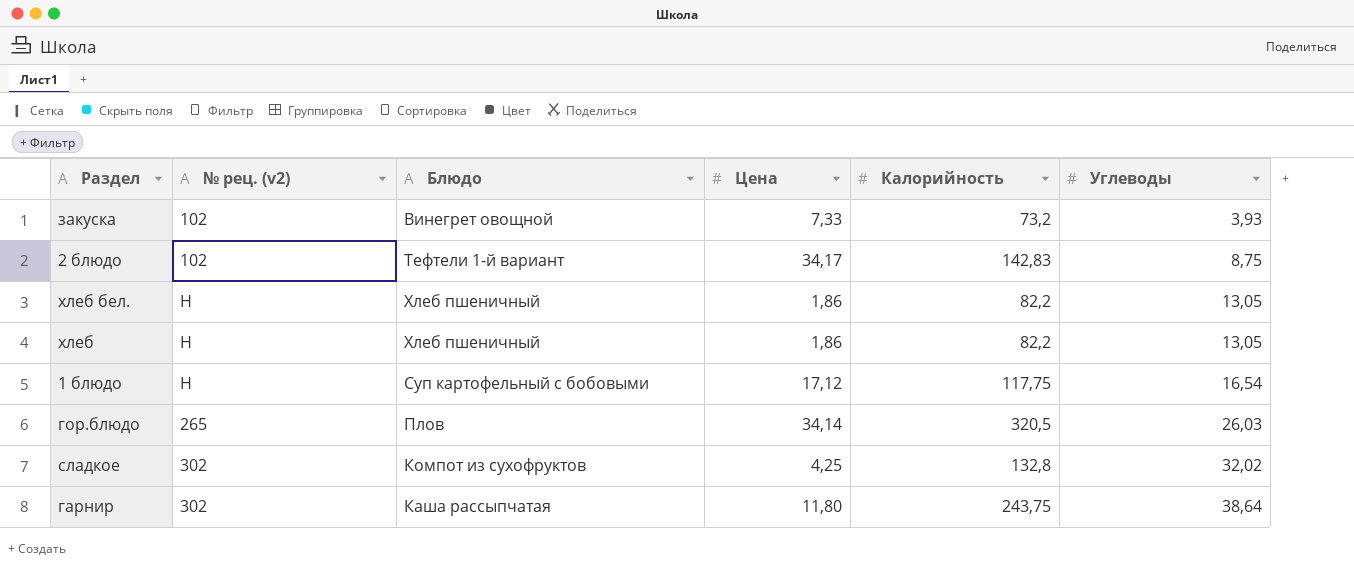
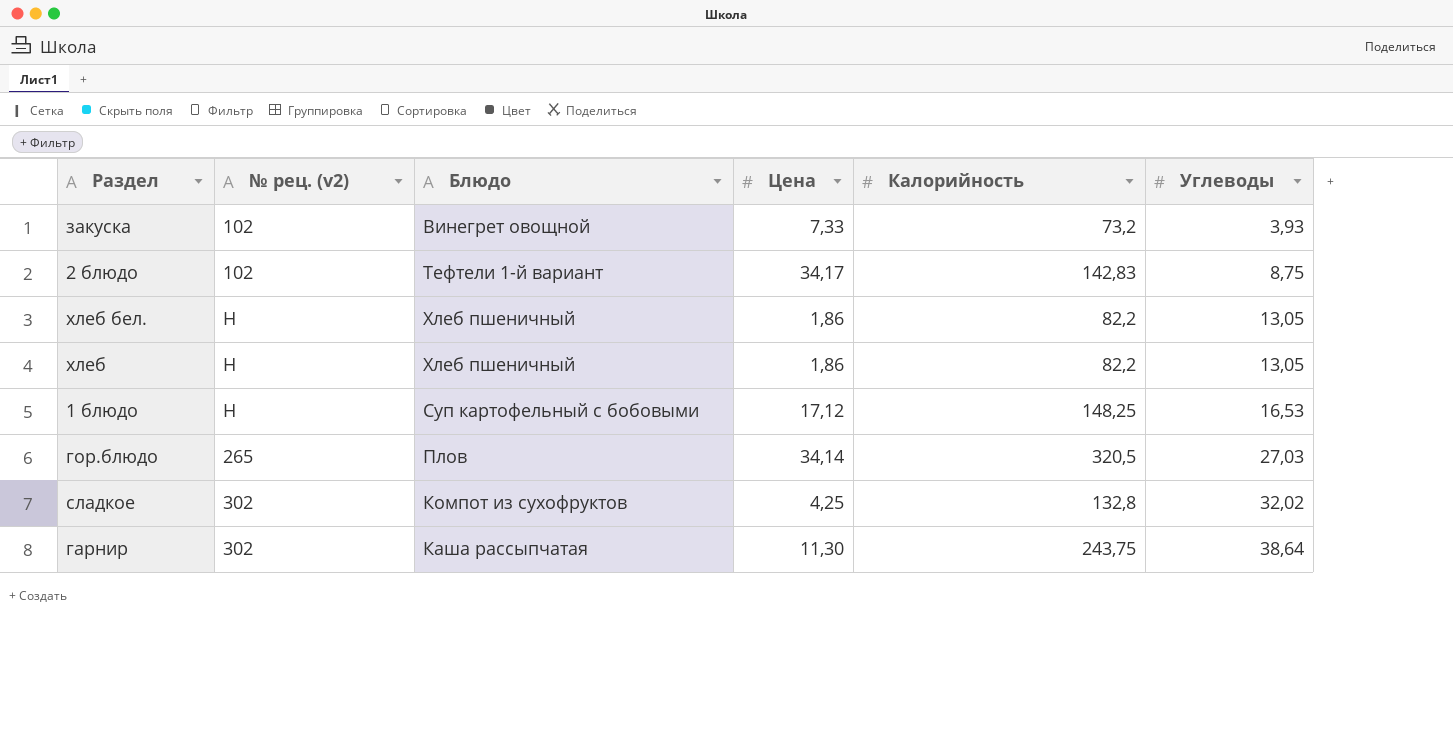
1 блюдо | Калорийность: 117,75 -> 148,25
1 блюдо | Углеводы: 16,54 -> 16,53
гор.блюдо | Углеводы: 26,03 -> 27,03
гарнир | Цена: 11,80 -> 11,30

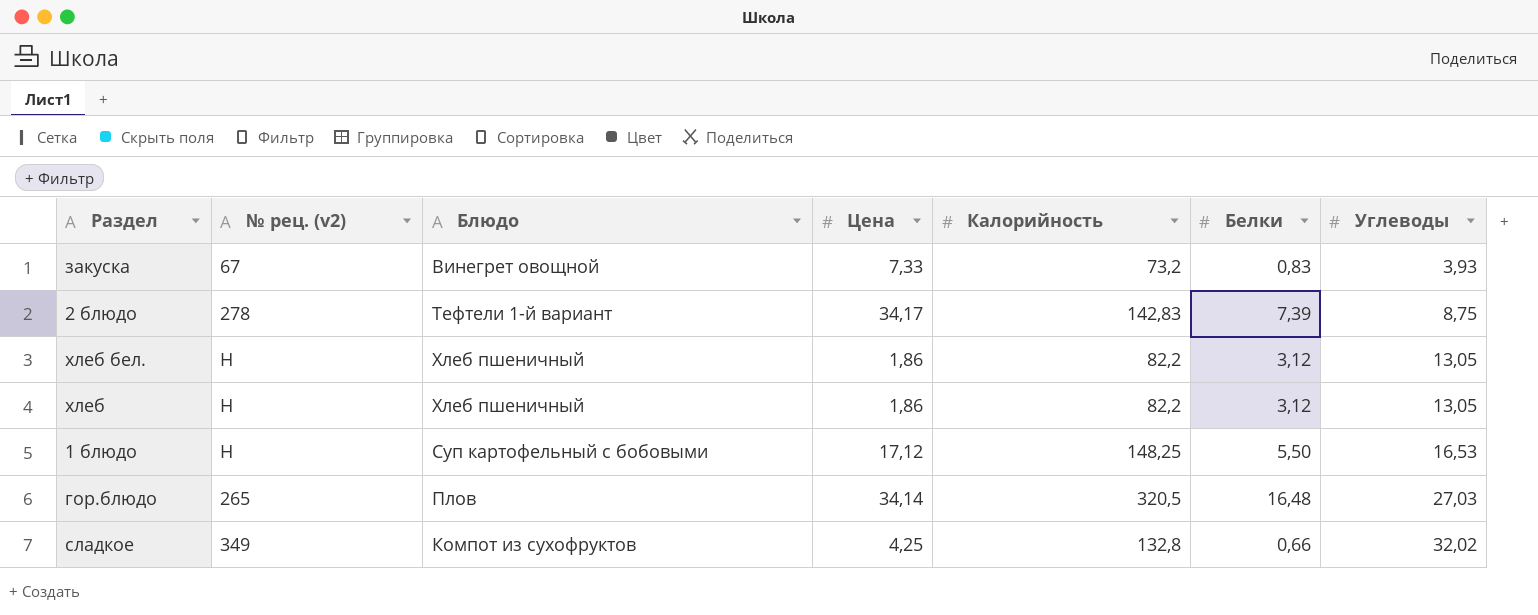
column Белки | position: none -> 6
row гарнир: 302 | Каша рассыпчатая | 11,30 | 243,75 | 38,64 -> none
закуска | № рец. (v2): 102 -> 67
2 блюдо | № рец. (v2): 102 -> 278
сладкое | № рец. (v2): 302 -> 349

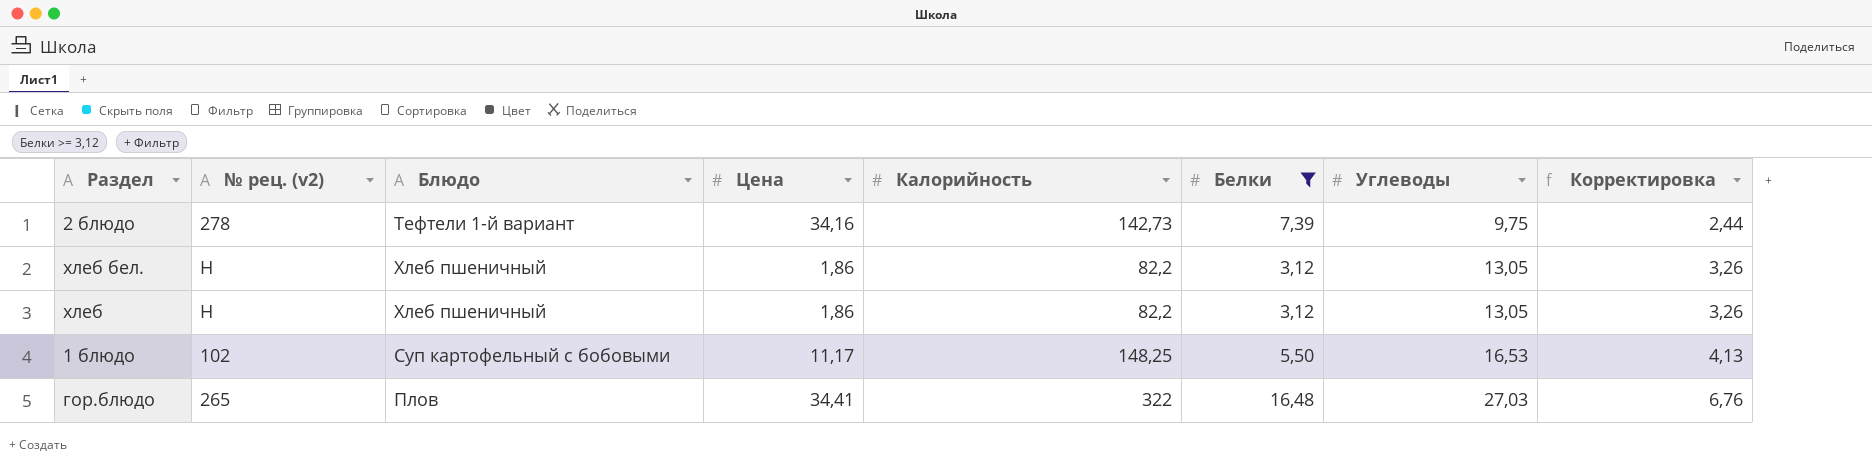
filter: none -> Белки >= 3,12
column Корректировка | formula: none -> [Углеводы] * 0,25
2 блюдо | Цена: 34,17 -> 34,16
2 блюдо | Калорийность: 142,83 -> 142,73
2 блюдо | Углеводы: 8,75 -> 9,75
1 блюдо | № рец. (v2): Н -> 102
1 блюдо | Цена: 17,12 -> 11,17
гор.блюдо | Цена: 34,14 -> 34,41
гор.блюдо | Калорийность: 320,5 -> 322

